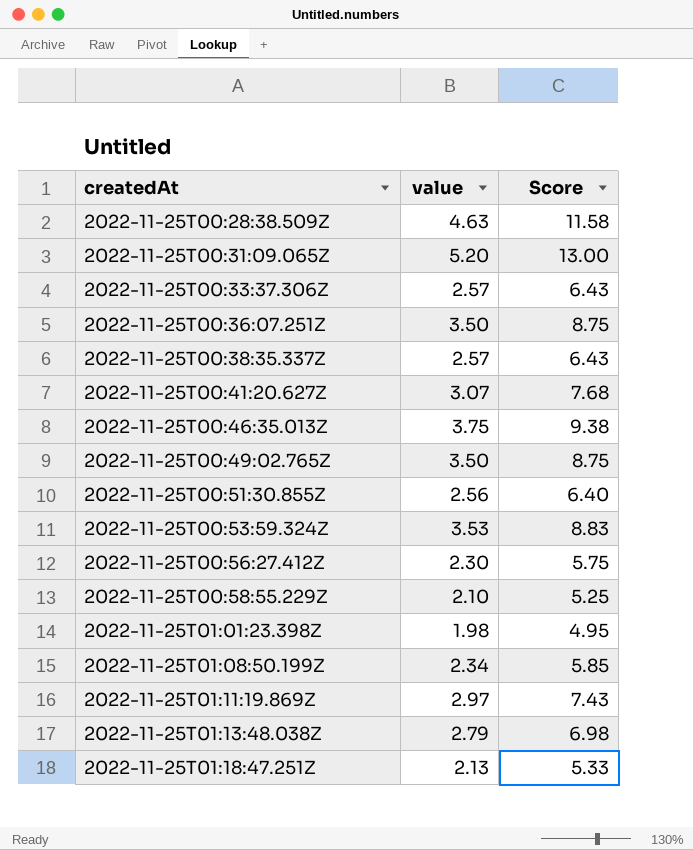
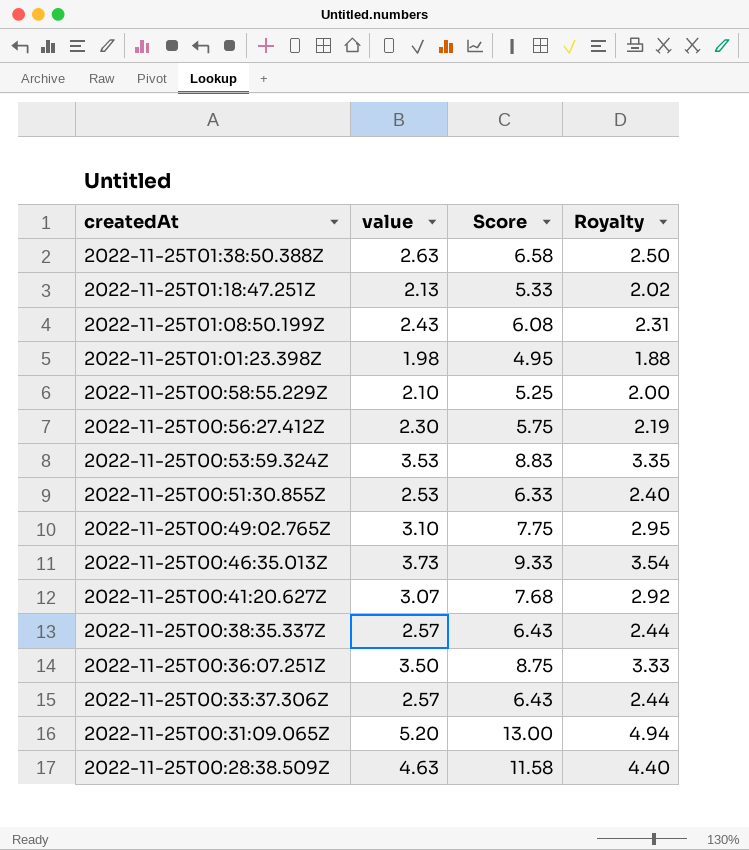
row order: createdAt ascending -> createdAt descending
column Royalty | formula: none -> [value] * 0.95
row 2022-11-25T01:11:19.869Z: 2.97 | 7.43 -> none
row 2022-11-25T01:13:48.038Z: 2.79 | 6.98 -> none
row 2022-11-25T01:38:50.388Z: none -> 2.63 | 6.58 | 2.50
2022-11-25T01:08:50.199Z | value: 2.34 -> 2.43
2022-11-25T01:08:50.199Z | Score: 5.85 -> 6.08
2022-11-25T00:51:30.855Z | value: 2.56 -> 2.53
2022-11-25T00:51:30.855Z | Score: 6.40 -> 6.33
2022-11-25T00:49:02.765Z | value: 3.50 -> 3.10
2022-11-25T00:49:02.765Z | Score: 8.75 -> 7.75
2022-11-25T00:46:35.013Z | value: 3.75 -> 3.73
2022-11-25T00:46:35.013Z | Score: 9.38 -> 9.33

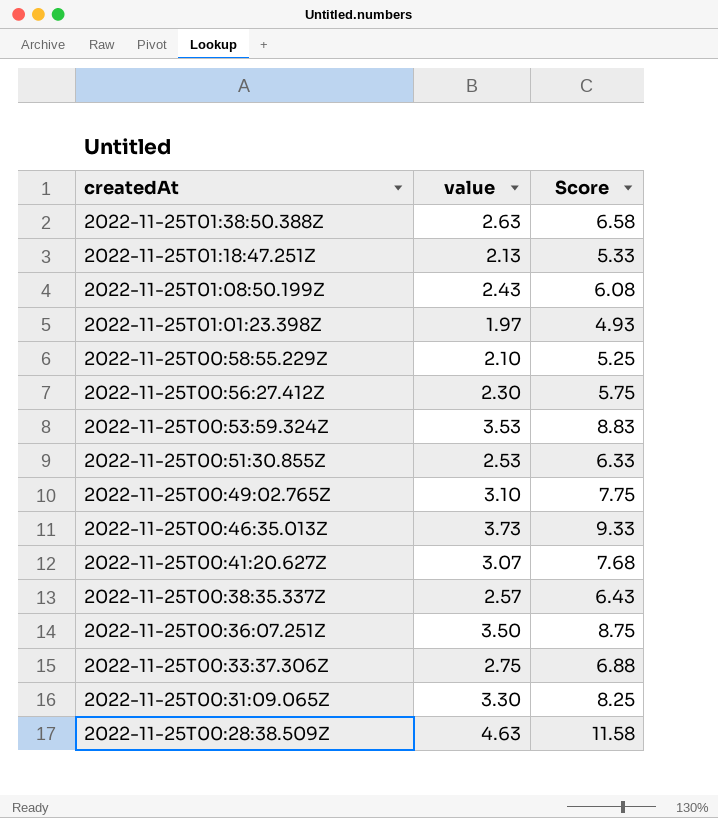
column Royalty | formula: [value] * 0.95 -> none
2022-11-25T01:01:23.398Z | value: 1.98 -> 1.97
2022-11-25T01:01:23.398Z | Score: 4.95 -> 4.93
2022-11-25T00:33:37.306Z | value: 2.57 -> 2.75
2022-11-25T00:33:37.306Z | Score: 6.43 -> 6.88
2022-11-25T00:31:09.065Z | value: 5.20 -> 3.30
2022-11-25T00:31:09.065Z | Score: 13.00 -> 8.25

